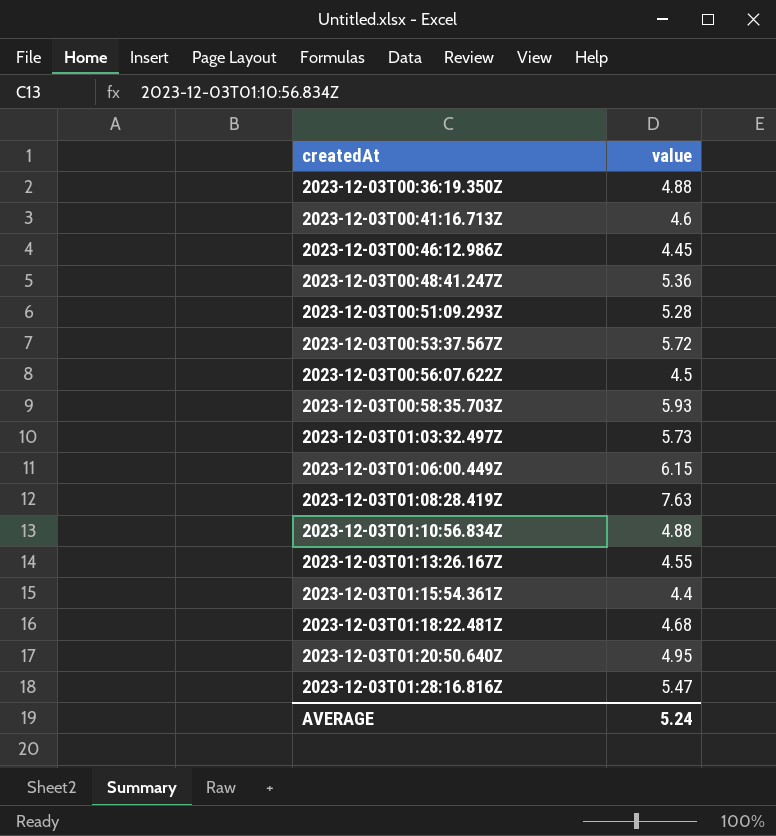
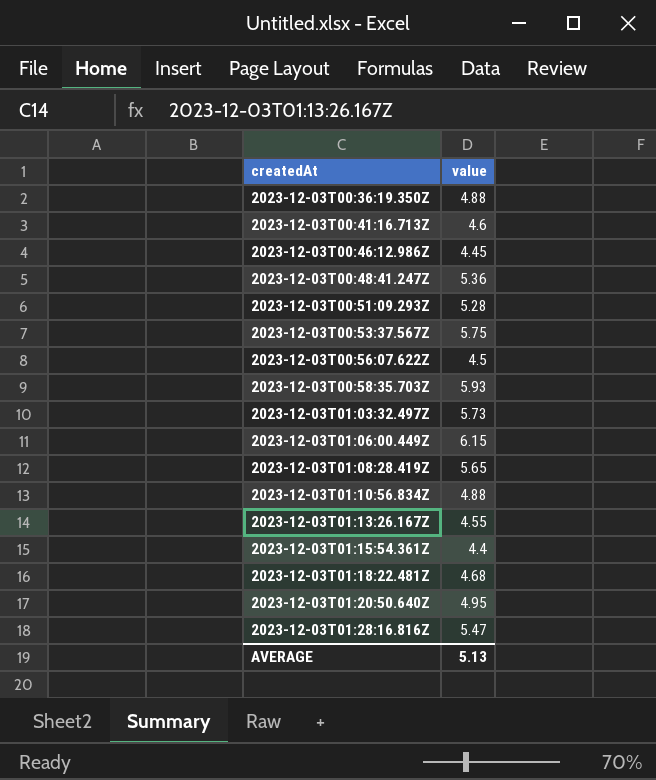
2023-12-03T00:53:37.567Z | value: 5.72 -> 5.75
2023-12-03T01:08:28.419Z | value: 7.63 -> 5.65
AVERAGE | value: 5.24 -> 5.13

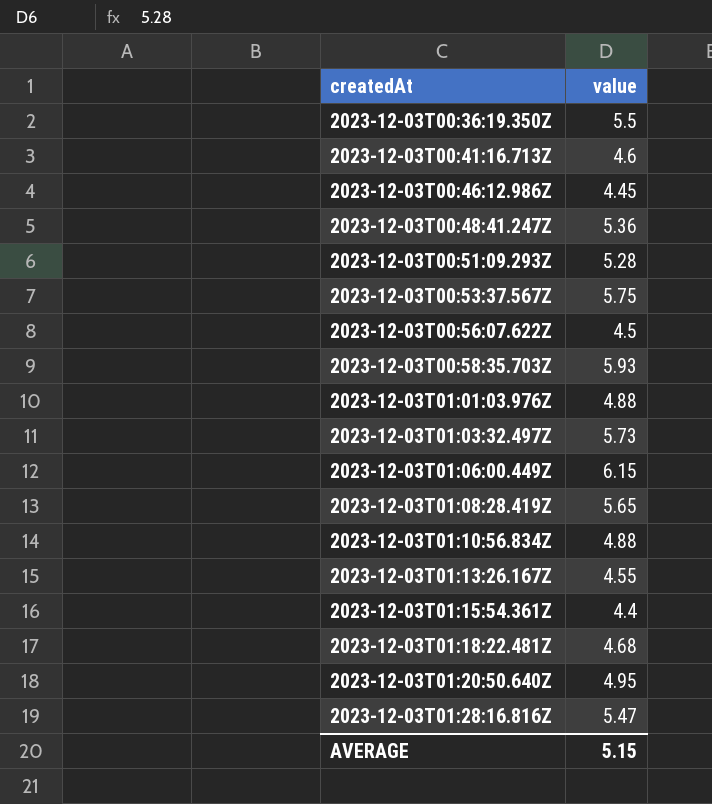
2023-12-03T00:36:19.350Z | value: 4.88 -> 5.5
row 2023-12-03T01:01:03.976Z: none -> 4.88
AVERAGE | value: 5.13 -> 5.15

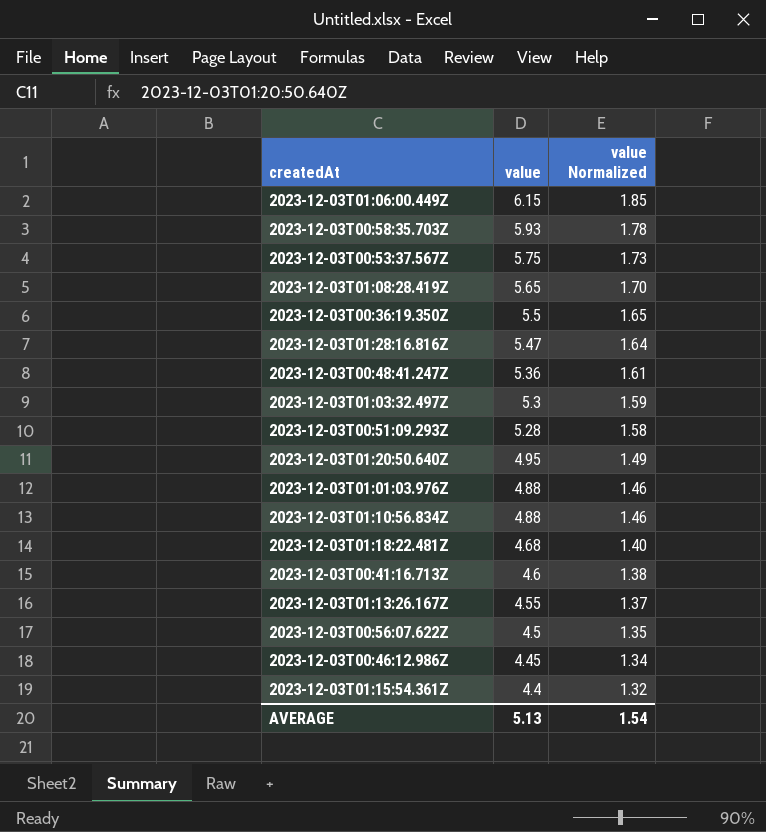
row order: createdAt ascending -> value descending
column value Normalized | formula: none -> [value] * 0.3
2023-12-03T01:03:32.497Z | value: 5.73 -> 5.3
AVERAGE | value: 5.15 -> 5.13

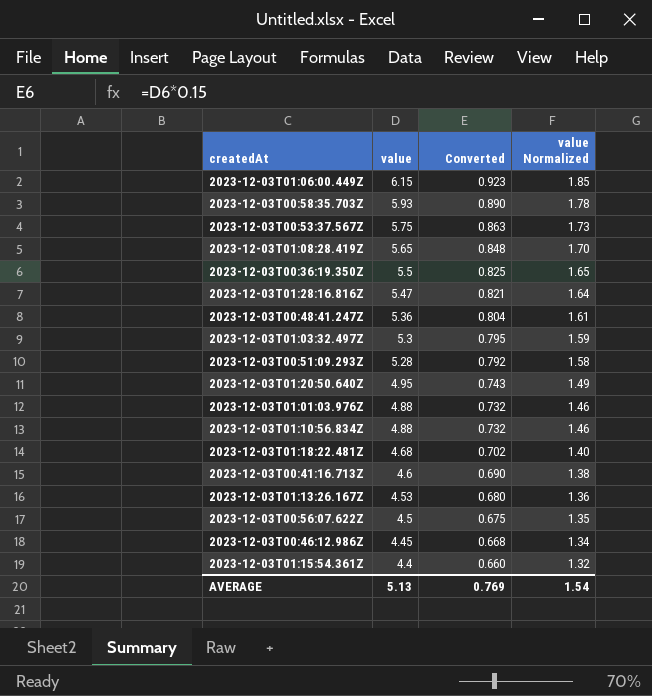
column Converted | formula: none -> [value] * 0.15
2023-12-03T01:13:26.167Z | value: 4.55 -> 4.53
2023-12-03T01:13:26.167Z | value Normalized: 1.37 -> 1.36

